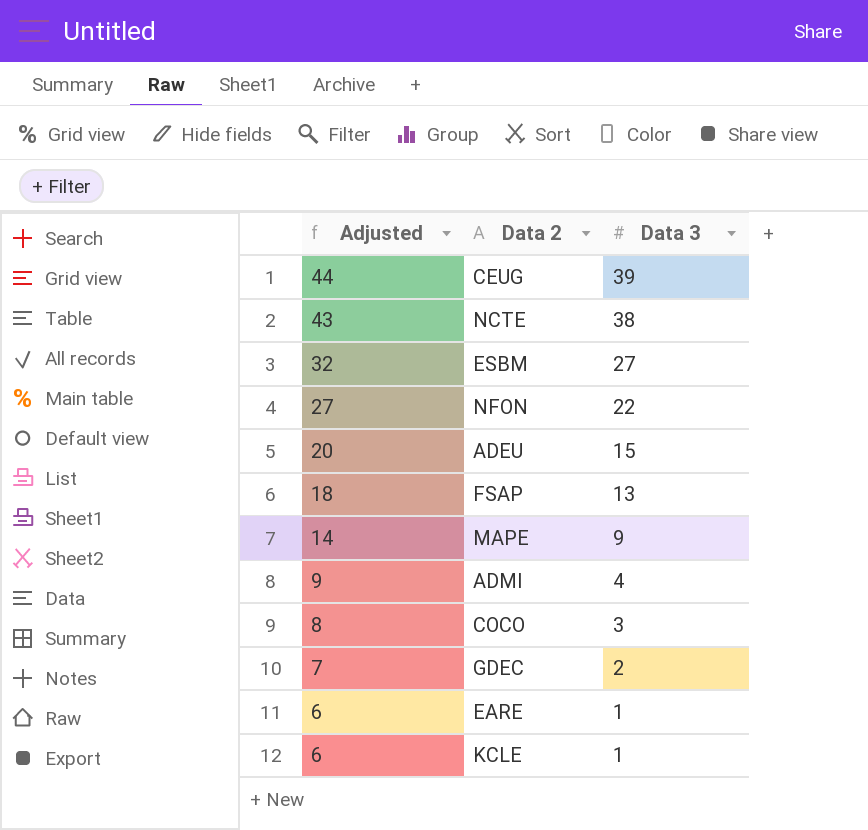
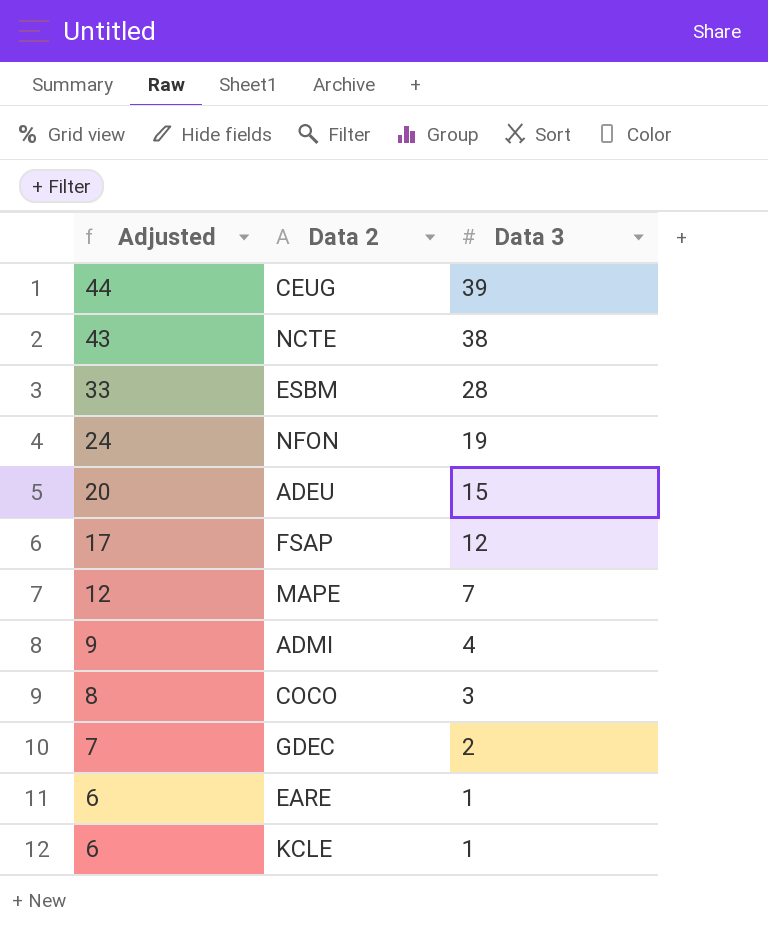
ESBM | Adjusted: 32 -> 33
ESBM | Data 3: 27 -> 28
NFON | Adjusted: 27 -> 24
NFON | Data 3: 22 -> 19
FSAP | Adjusted: 18 -> 17
FSAP | Data 3: 13 -> 12
MAPE | Adjusted: 14 -> 12
MAPE | Data 3: 9 -> 7

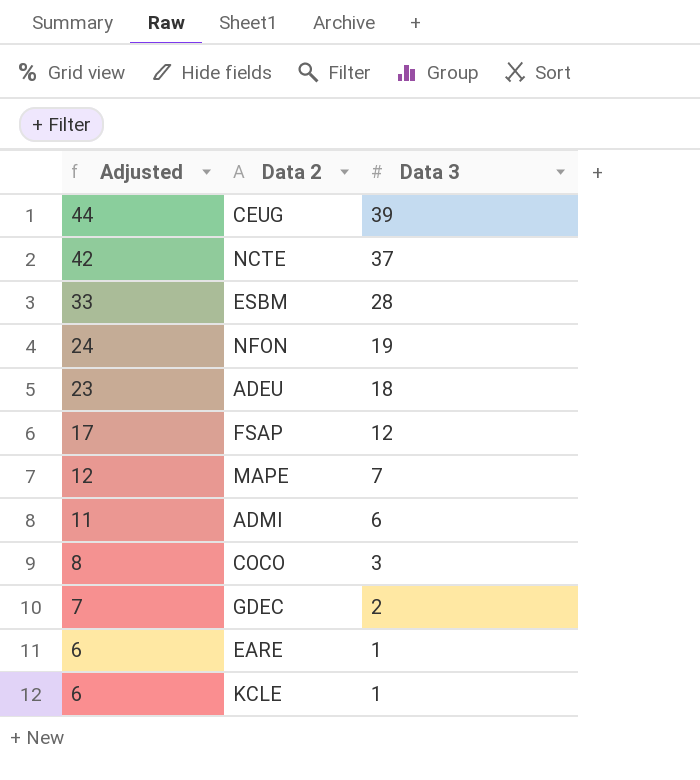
NCTE | Adjusted: 43 -> 42
NCTE | Data 3: 38 -> 37
ADEU | Adjusted: 20 -> 23
ADEU | Data 3: 15 -> 18
ADMI | Adjusted: 9 -> 11
ADMI | Data 3: 4 -> 6

